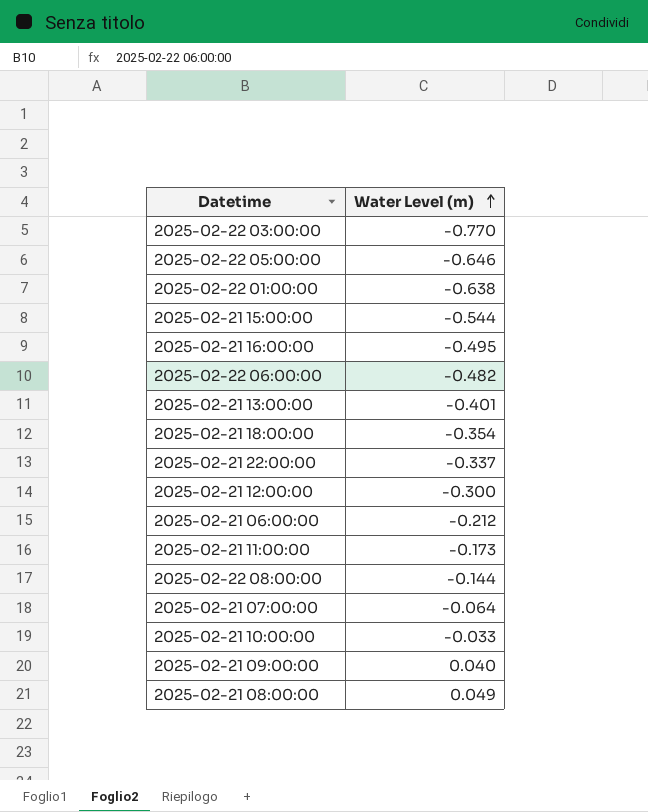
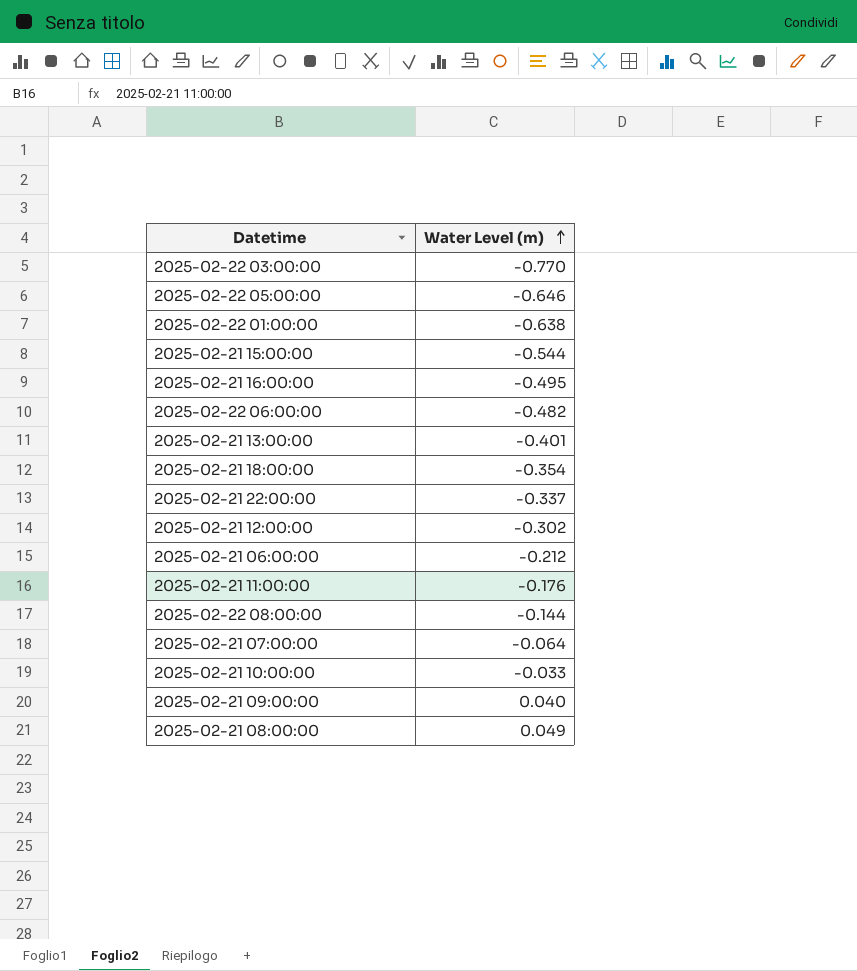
2025-02-21 12:00:00 | Water Level (m): -0.300 -> -0.302
2025-02-21 11:00:00 | Water Level (m): -0.173 -> -0.176

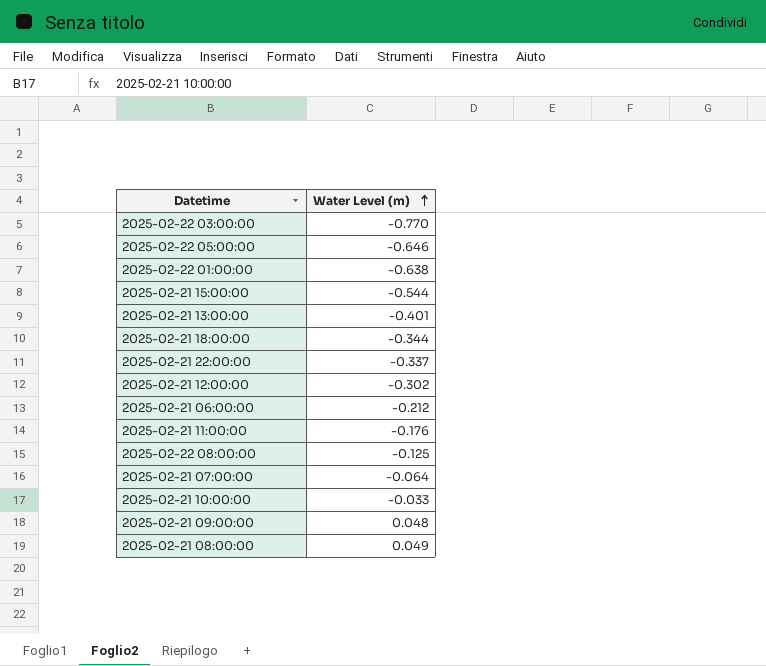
row 2025-02-21 16:00:00: -0.495 -> none
row 2025-02-22 06:00:00: -0.482 -> none
2025-02-21 18:00:00 | Water Level (m): -0.354 -> -0.344
2025-02-22 08:00:00 | Water Level (m): -0.144 -> -0.125
2025-02-21 09:00:00 | Water Level (m): 0.040 -> 0.048

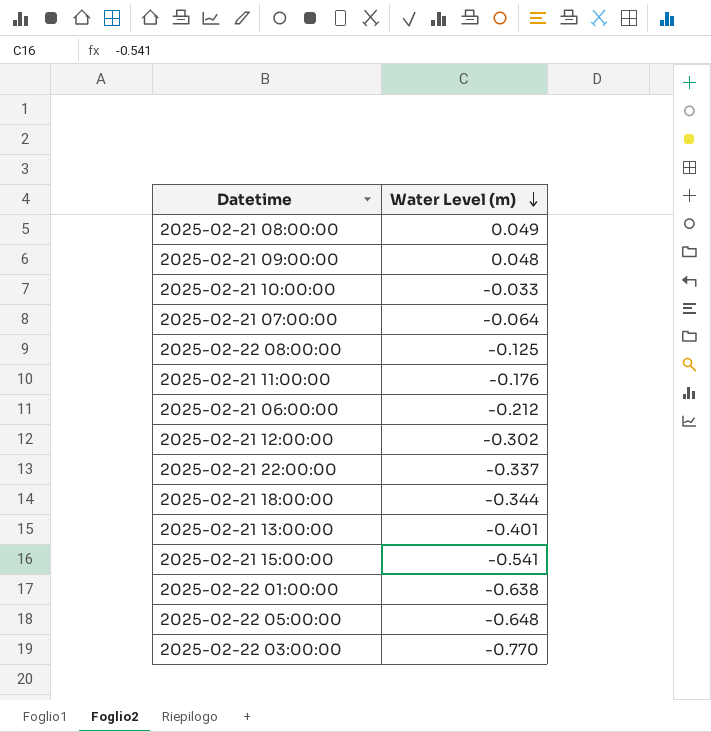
row order: Water Level (m) ascending -> Water Level (m) descending
2025-02-21 15:00:00 | Water Level (m): -0.544 -> -0.541
2025-02-22 05:00:00 | Water Level (m): -0.646 -> -0.648

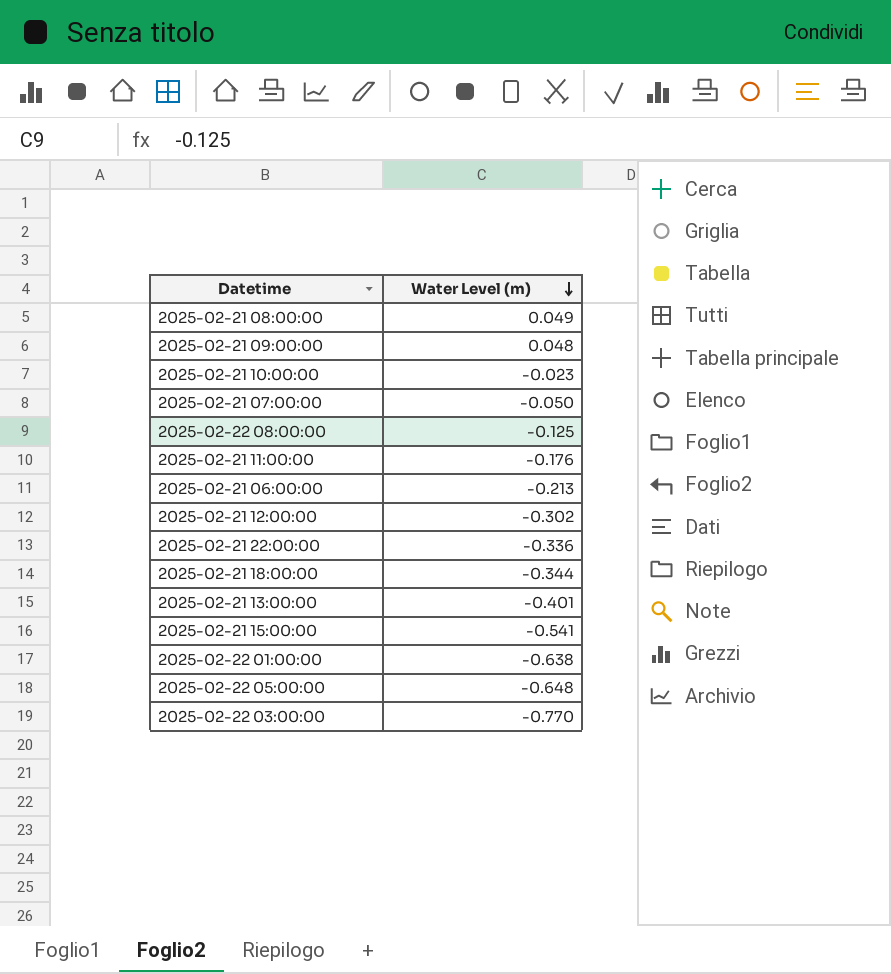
2025-02-21 10:00:00 | Water Level (m): -0.033 -> -0.023
2025-02-21 07:00:00 | Water Level (m): -0.064 -> -0.050
2025-02-21 06:00:00 | Water Level (m): -0.212 -> -0.213
2025-02-21 22:00:00 | Water Level (m): -0.337 -> -0.336

